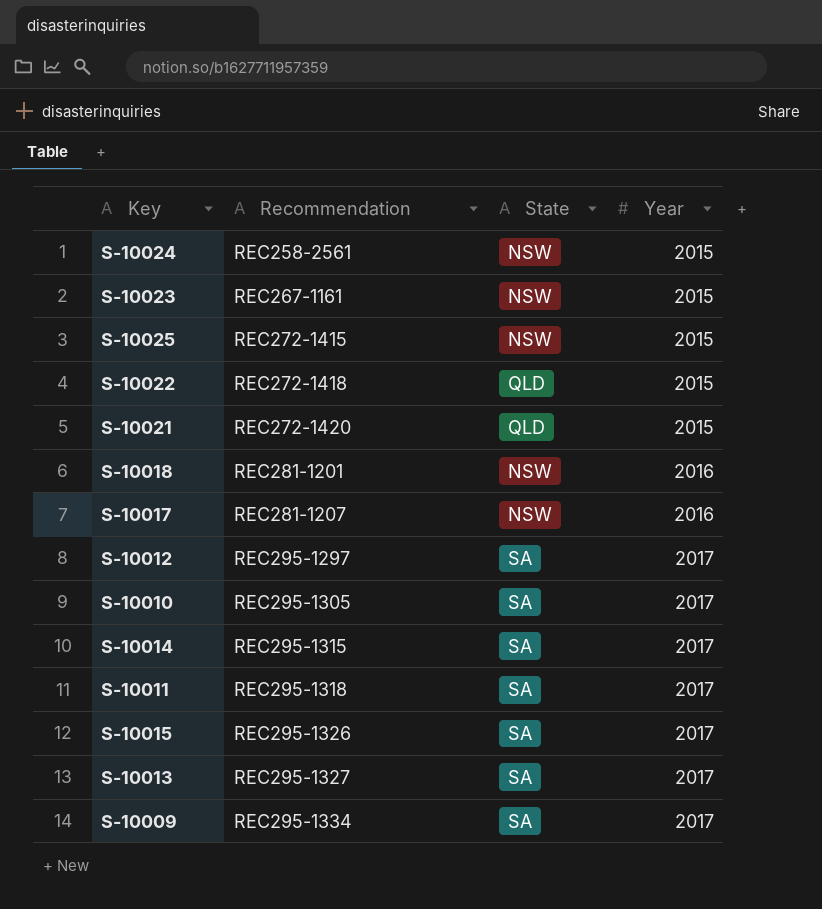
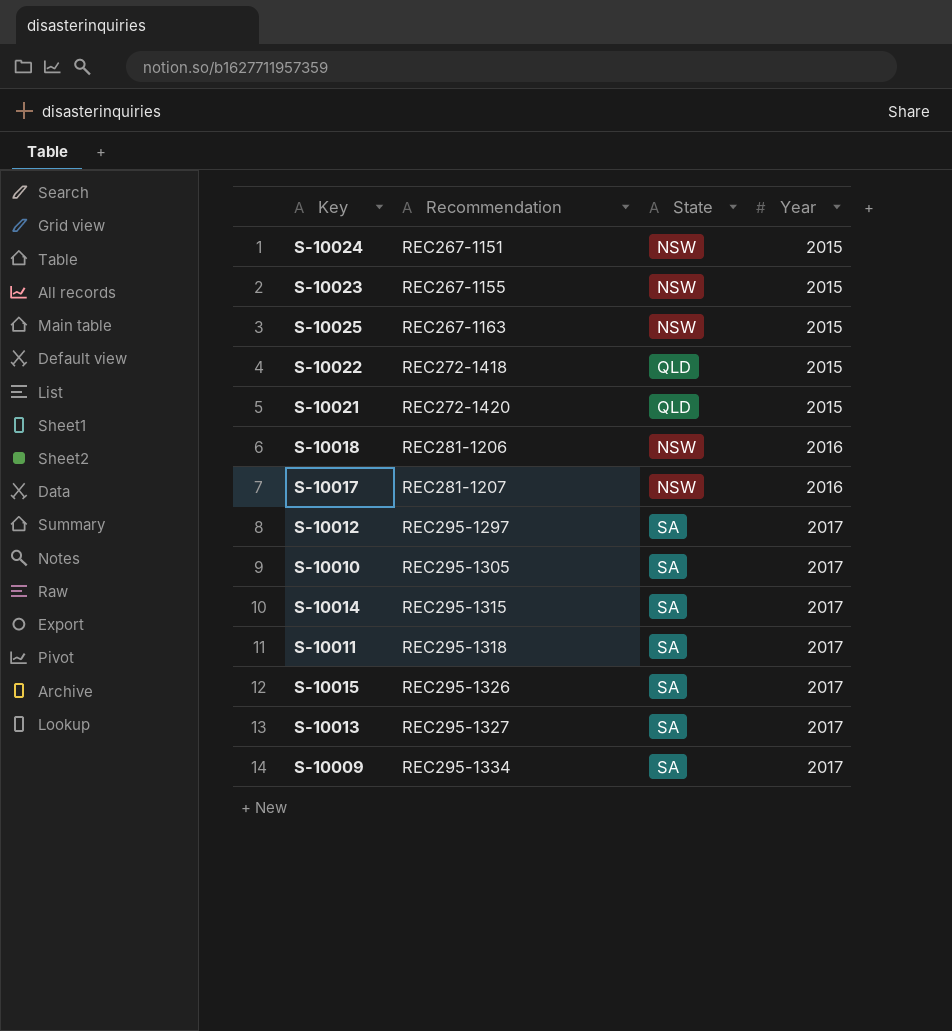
S-10024 | Recommendation: REC258-2561 -> REC267-1151
S-10023 | Recommendation: REC267-1161 -> REC267-1155
S-10025 | Recommendation: REC272-1415 -> REC267-1163
S-10018 | Recommendation: REC281-1201 -> REC281-1206

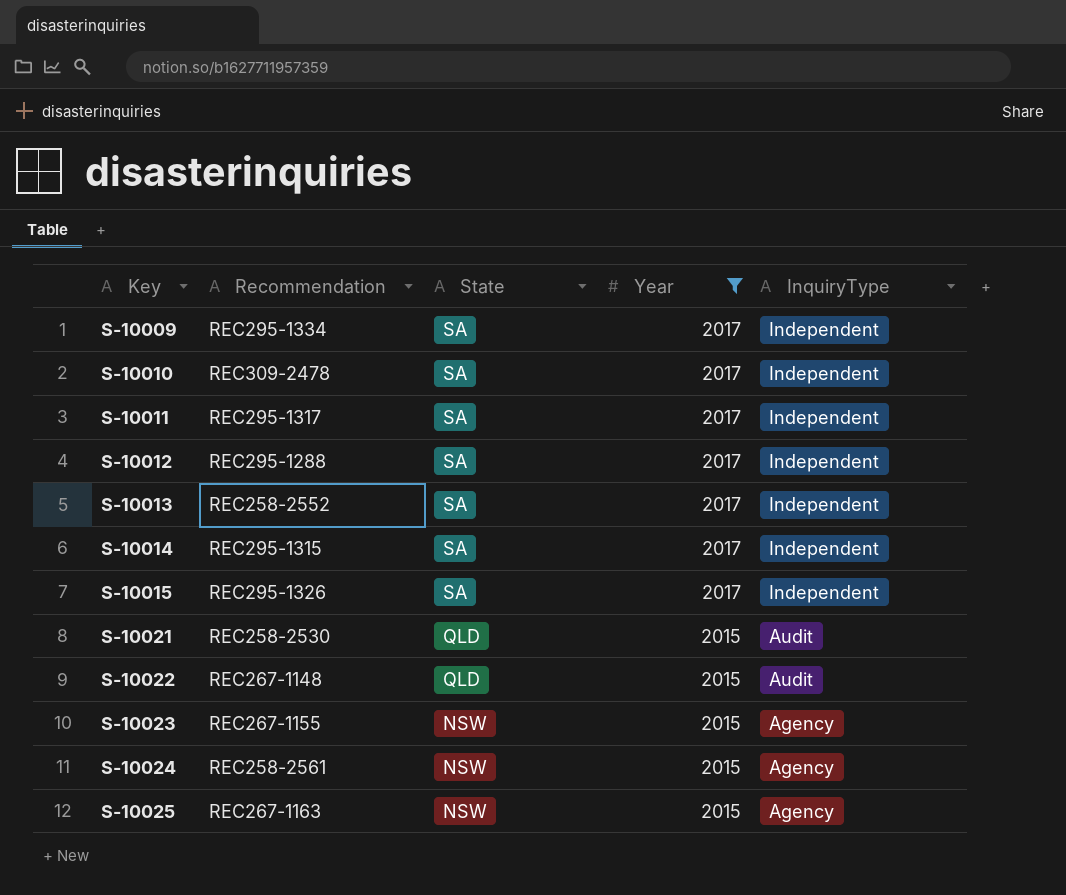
filter: none -> Year != 2016
row order: Recommendation ascending -> Key ascending
column InquiryType | position: none -> 5
S-10010 | Recommendation: REC295-1305 -> REC309-2478
S-10011 | Recommendation: REC295-1318 -> REC295-1317
S-10012 | Recommendation: REC295-1297 -> REC295-1288
S-10013 | Recommendation: REC295-1327 -> REC258-2552
S-10021 | Recommendation: REC272-1420 -> REC258-2530
S-10022 | Recommendation: REC272-1418 -> REC267-1148
S-10024 | Recommendation: REC267-1151 -> REC258-2561

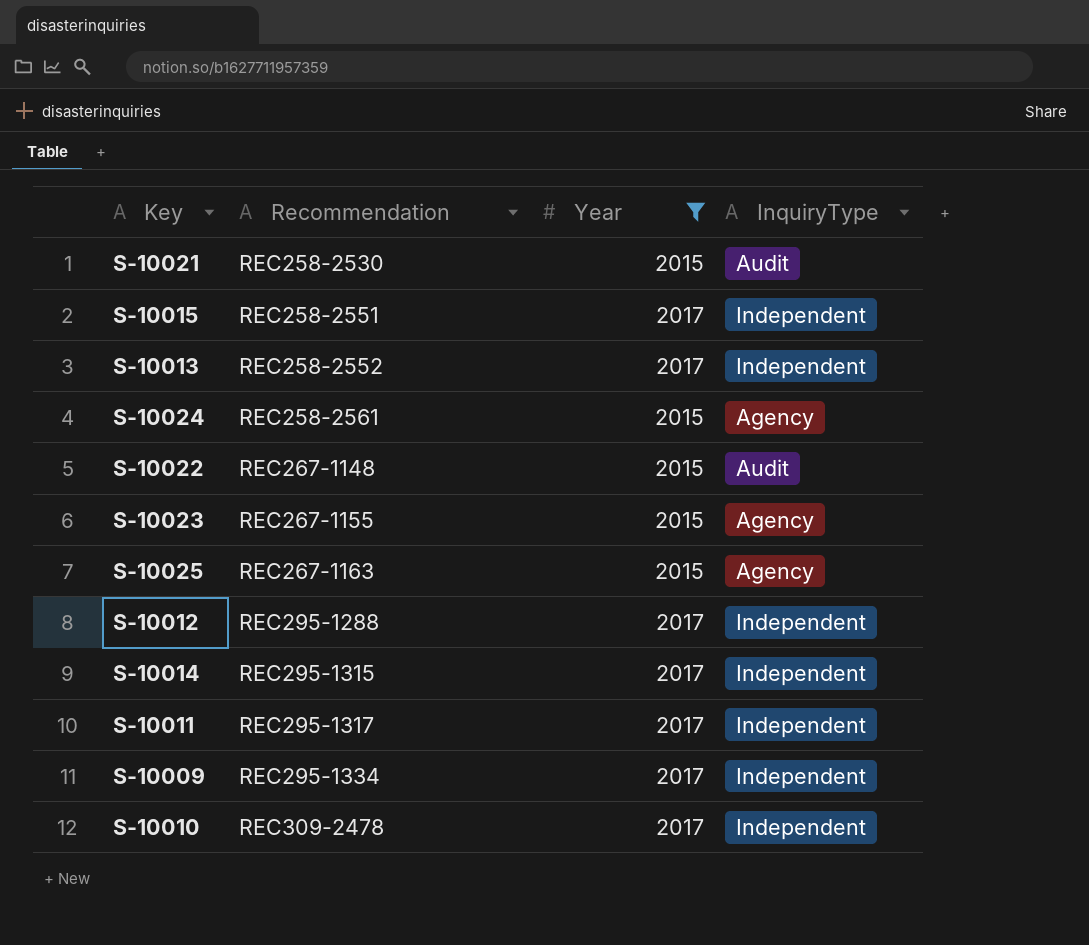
row order: Key ascending -> Recommendation ascending
column State | position: 3 -> none
S-10015 | Recommendation: REC295-1326 -> REC258-2551

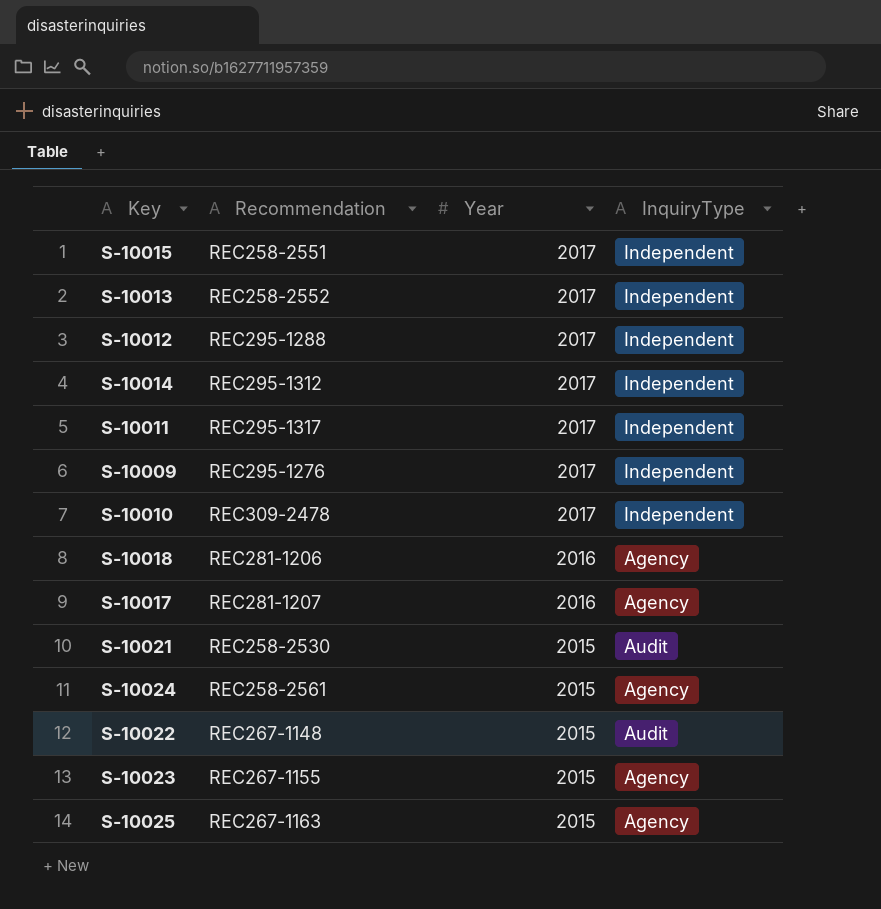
filter: Year != 2016 -> none
row order: Recommendation ascending -> Year descending
S-10014 | Recommendation: REC295-1315 -> REC295-1312
S-10009 | Recommendation: REC295-1334 -> REC295-1276

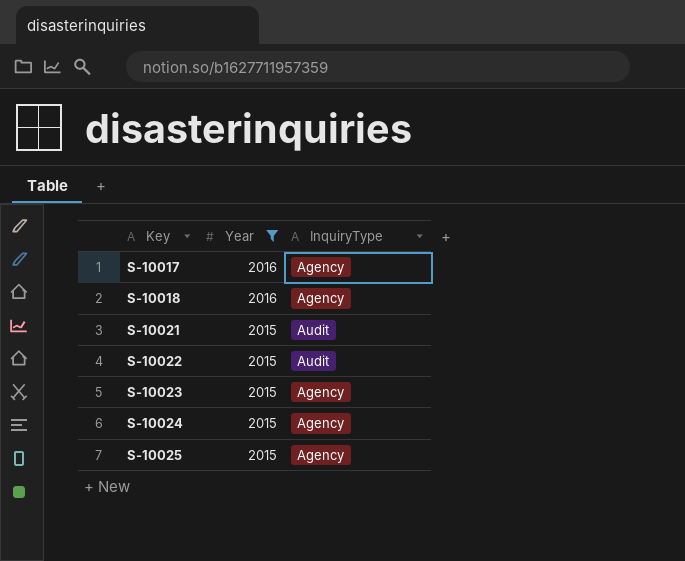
filter: none -> Year != 2017
row order: Year descending -> Key ascending
column Recommendation | position: 2 -> none

